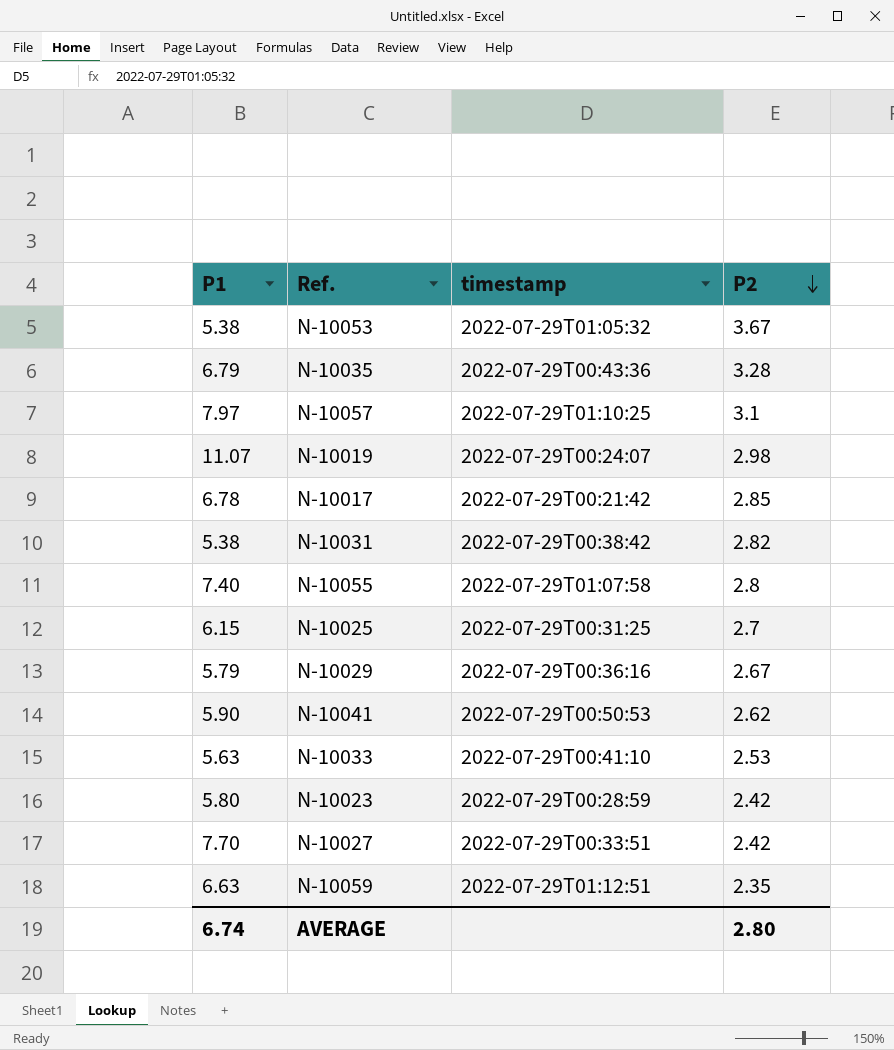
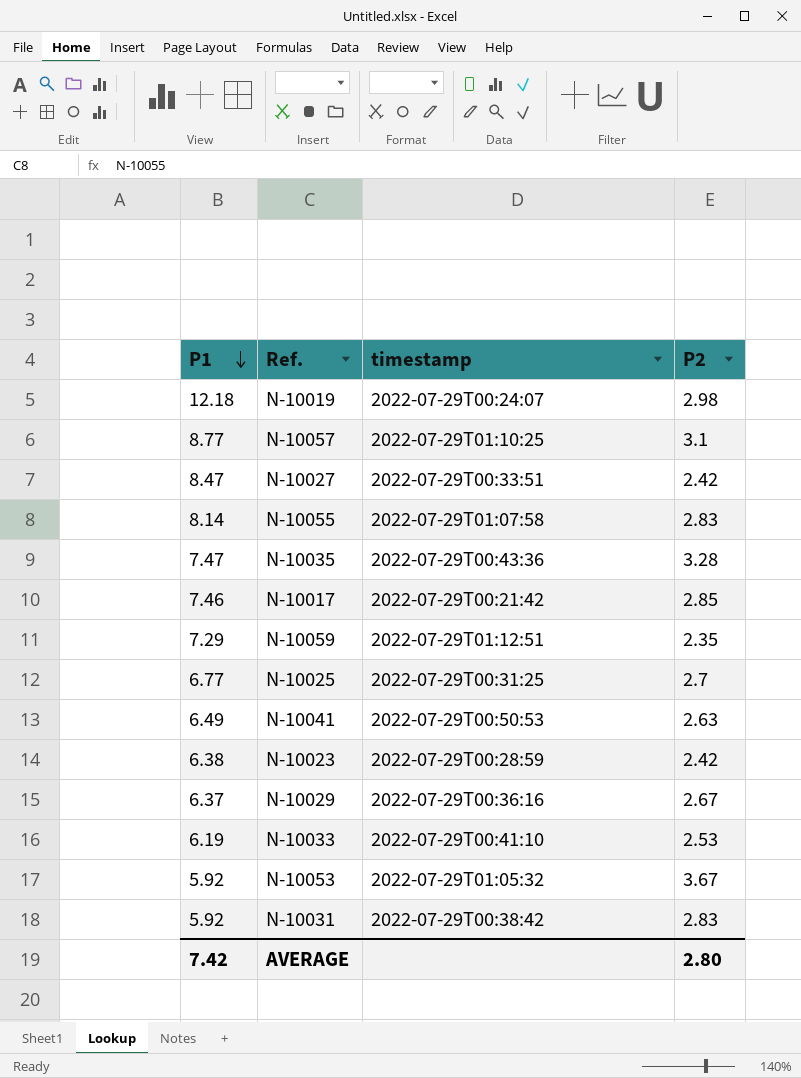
row order: P2 descending -> P1 descending
N-10019 | P1: 11.07 -> 12.18
N-10057 | P1: 7.97 -> 8.77
N-10027 | P1: 7.70 -> 8.47
N-10055 | P1: 7.40 -> 8.14
N-10055 | P2: 2.8 -> 2.83
N-10035 | P1: 6.79 -> 7.47
N-10017 | P1: 6.78 -> 7.46
N-10059 | P1: 6.63 -> 7.29
N-10025 | P1: 6.15 -> 6.77
N-10041 | P1: 5.90 -> 6.49
N-10041 | P2: 2.62 -> 2.63
N-10023 | P1: 5.80 -> 6.38
N-10029 | P1: 5.79 -> 6.37
N-10033 | P1: 5.63 -> 6.19
N-10053 | P1: 5.38 -> 5.92
N-10031 | P1: 5.38 -> 5.92
N-10031 | P2: 2.82 -> 2.83
AVERAGE | P1: 6.74 -> 7.42

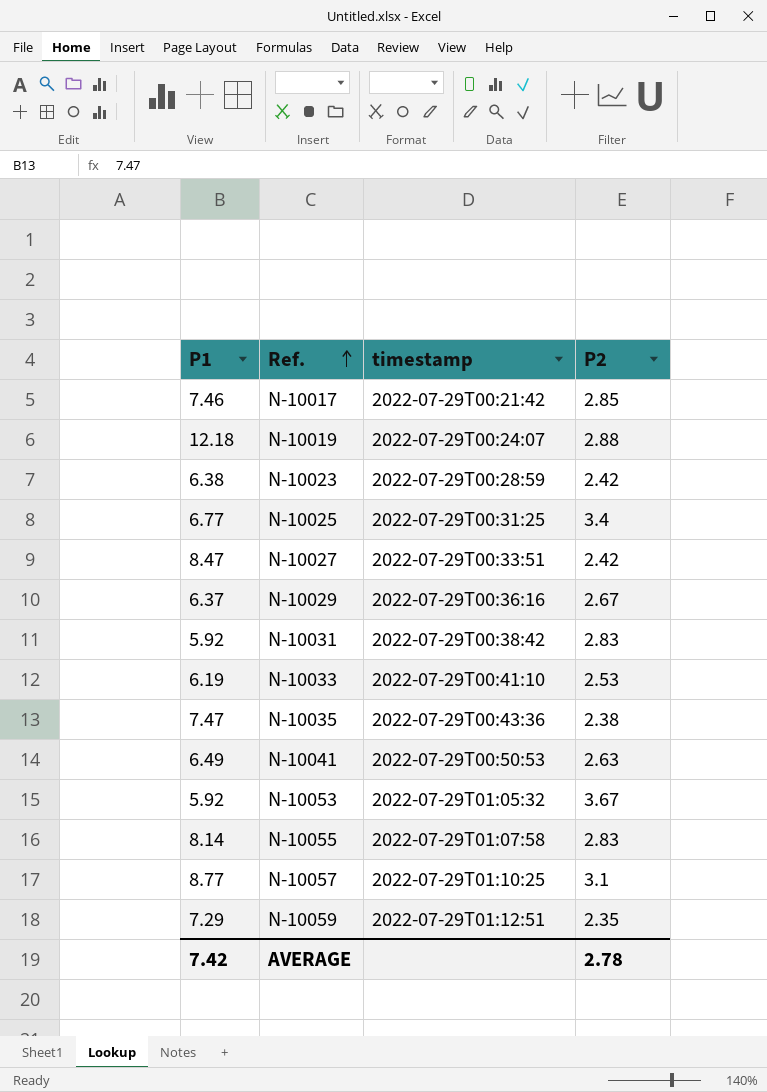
row order: P1 descending -> Ref. ascending
N-10019 | P2: 2.98 -> 2.88
N-10025 | P2: 2.7 -> 3.4
N-10035 | P2: 3.28 -> 2.38
AVERAGE | P2: 2.80 -> 2.78

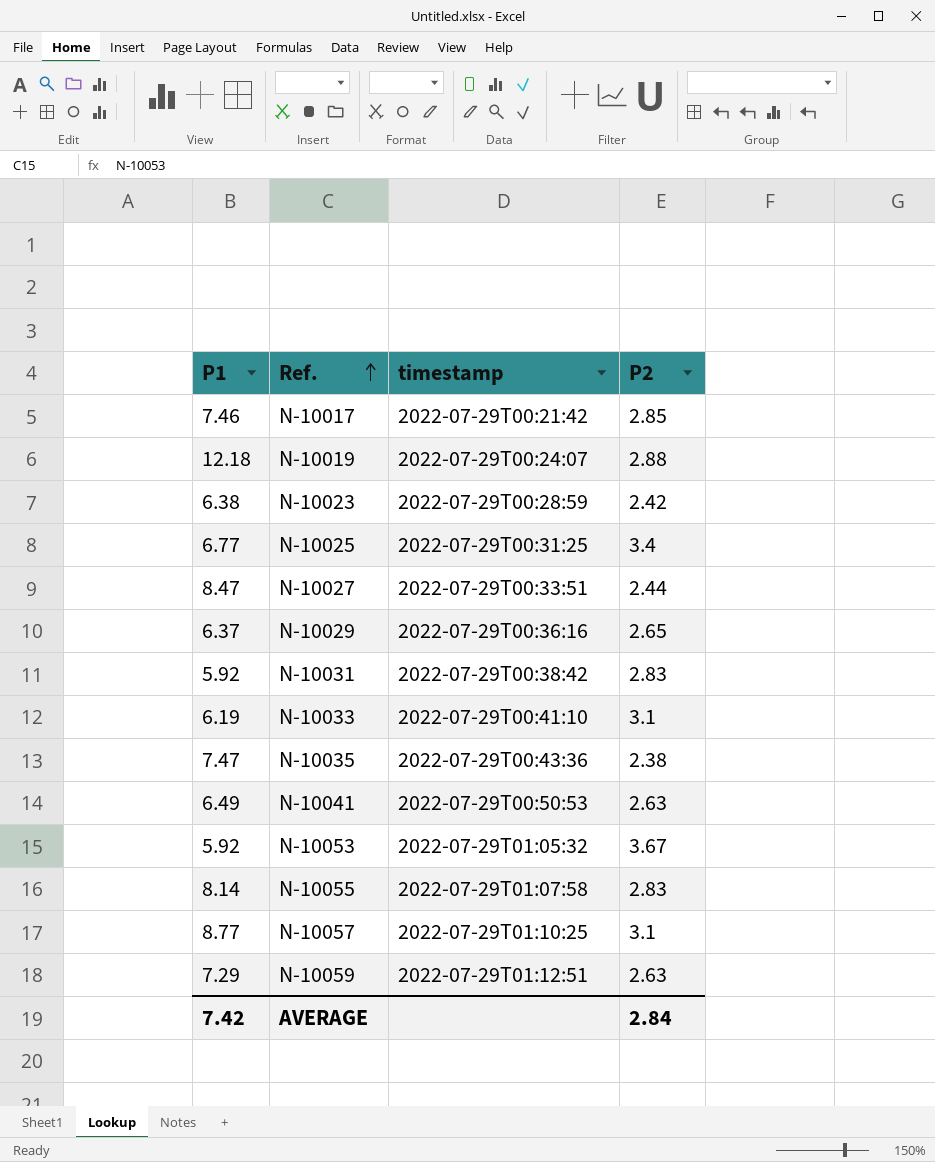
N-10027 | P2: 2.42 -> 2.44
N-10029 | P2: 2.67 -> 2.65
N-10033 | P2: 2.53 -> 3.1
N-10059 | P2: 2.35 -> 2.63
AVERAGE | P2: 2.78 -> 2.84

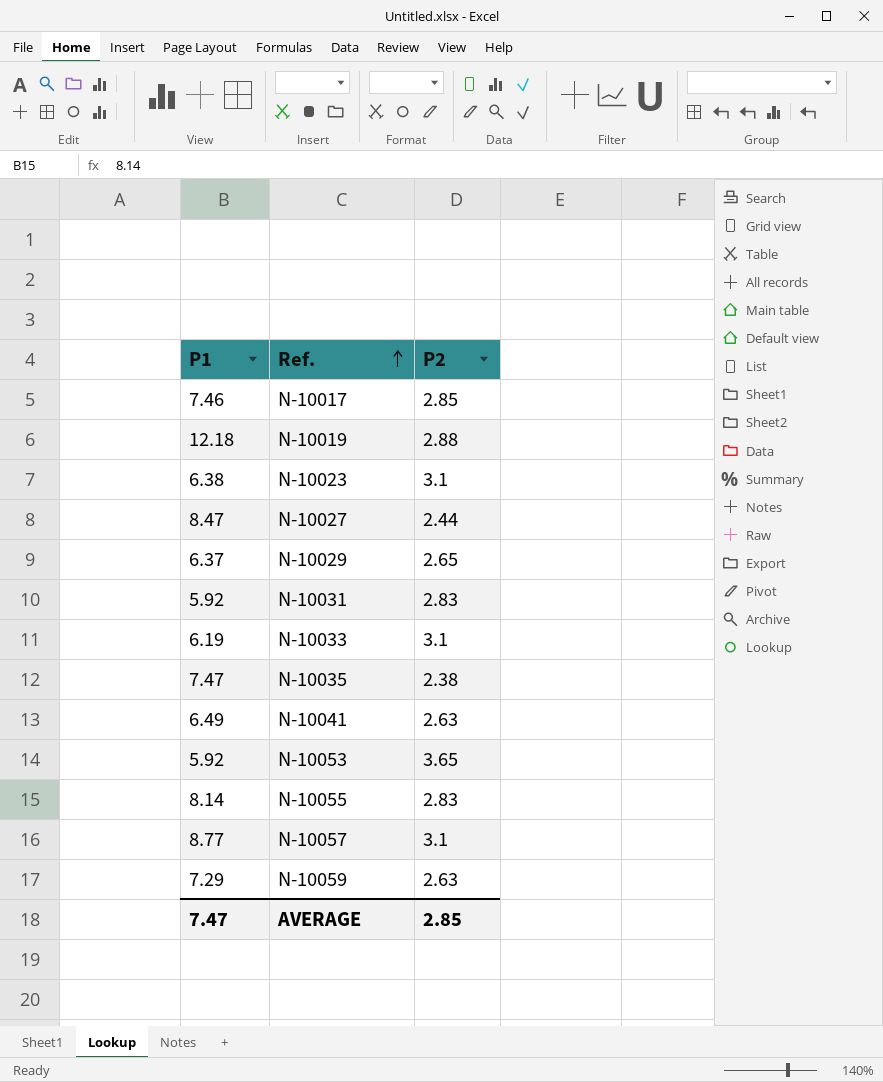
column timestamp | position: 3 -> none
row N-10025: 6.77 | 2022-07-29T00:31:25 | 3.4 -> none
N-10023 | P2: 2.42 -> 3.1
N-10053 | P2: 3.67 -> 3.65
AVERAGE | P1: 7.42 -> 7.47
AVERAGE | P2: 2.84 -> 2.85

